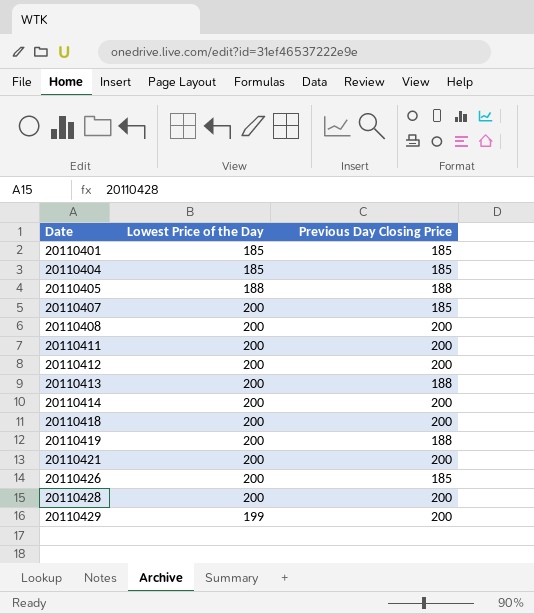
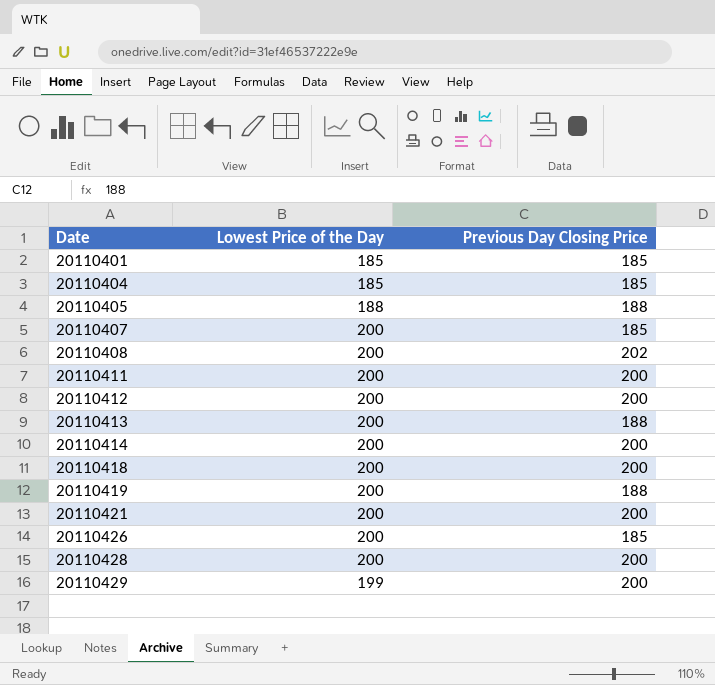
20110408 | Previous Day Closing Price: 200 -> 202

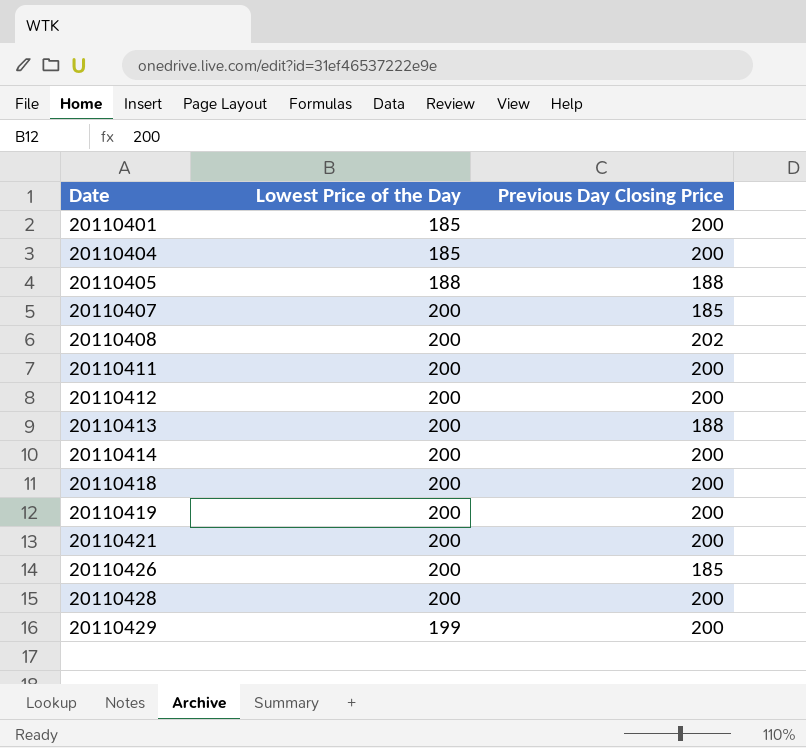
20110401 | Previous Day Closing Price: 185 -> 200
20110404 | Previous Day Closing Price: 185 -> 200
20110419 | Previous Day Closing Price: 188 -> 200

